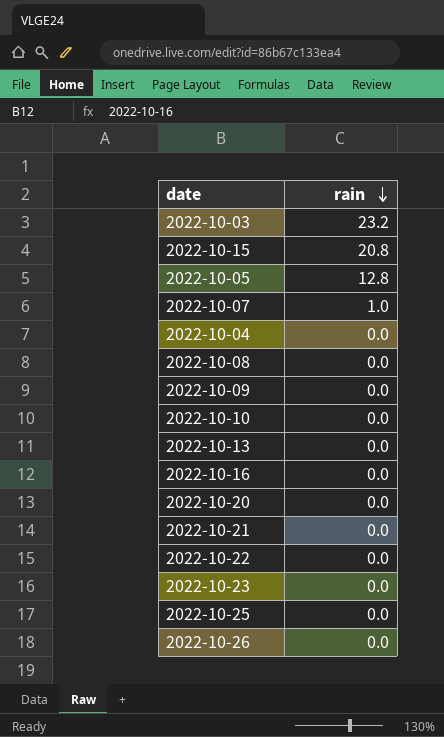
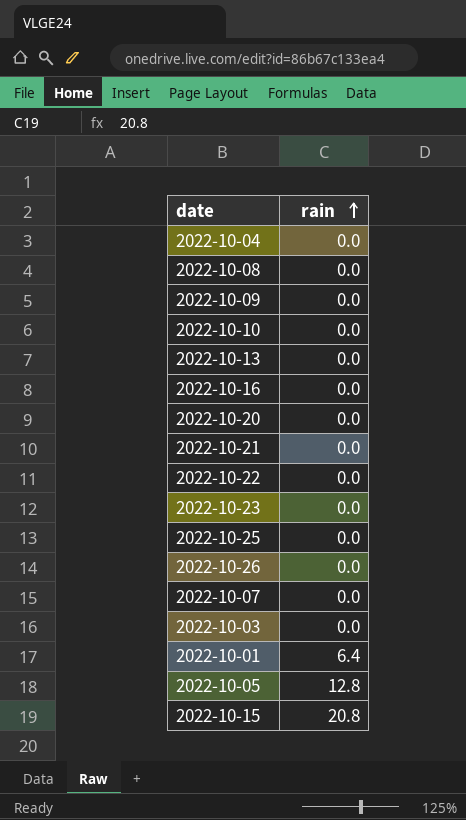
row order: rain descending -> rain ascending
2022-10-07 | rain: 1.0 -> 0.0
2022-10-03 | rain: 23.2 -> 0.0
row 2022-10-01: none -> 6.4

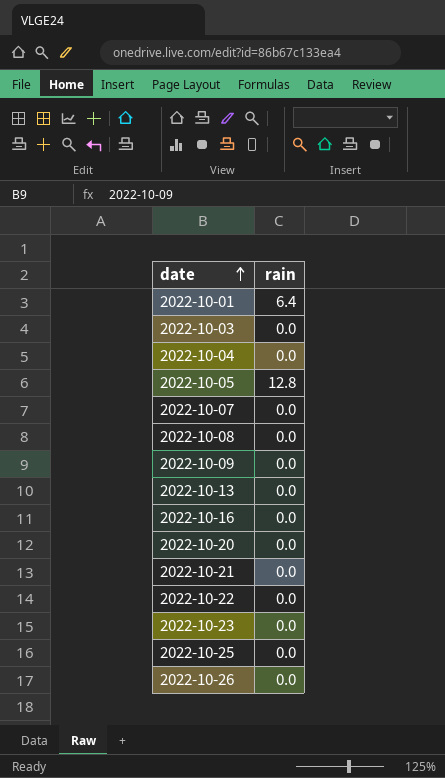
row order: rain ascending -> date ascending
row 2022-10-10: 0.0 -> none
row 2022-10-15: 20.8 -> none

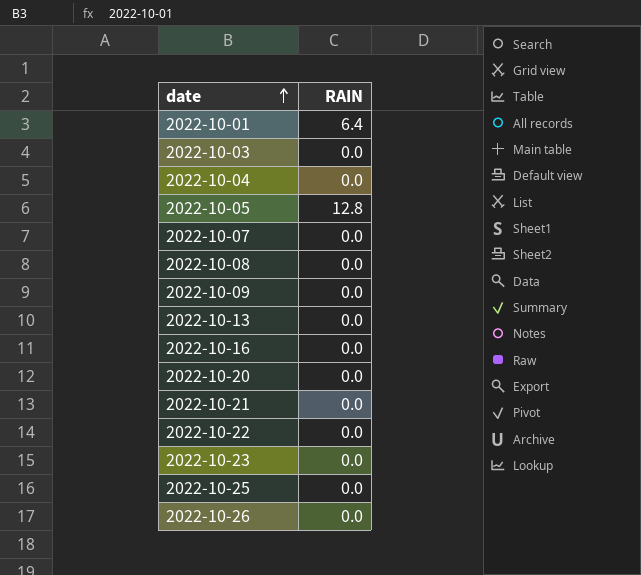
column name: rain -> RAIN

